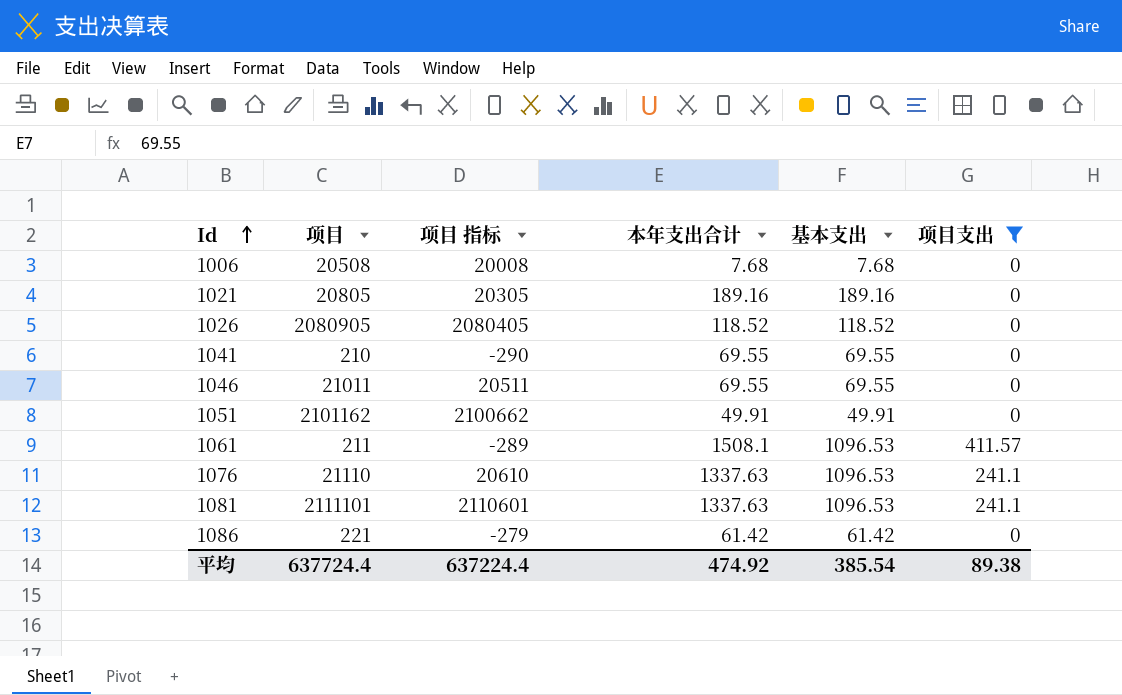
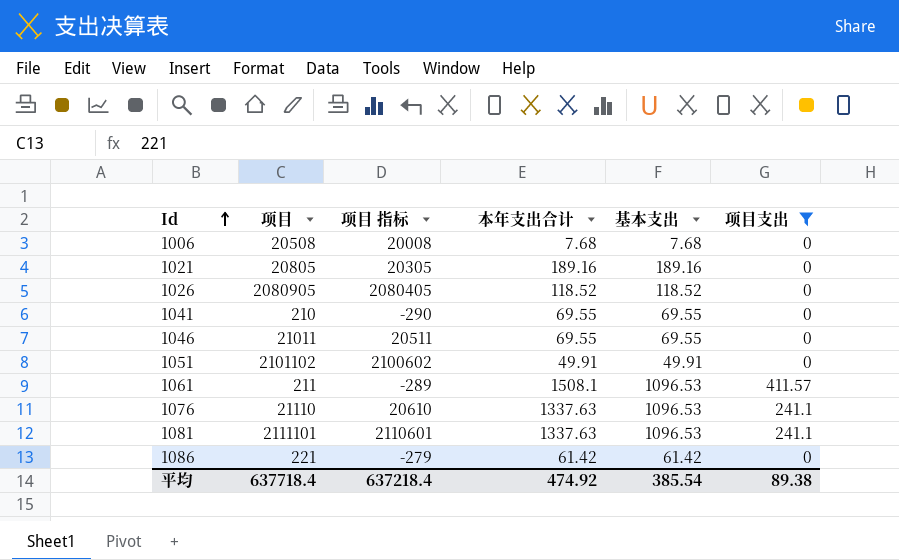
1051 | 项目: 2101162 -> 2101102
1051 | 项目 指标: 2100662 -> 2100602
平均 | 项目: 637724.4 -> 637718.4
平均 | 项目 指标: 637224.4 -> 637218.4

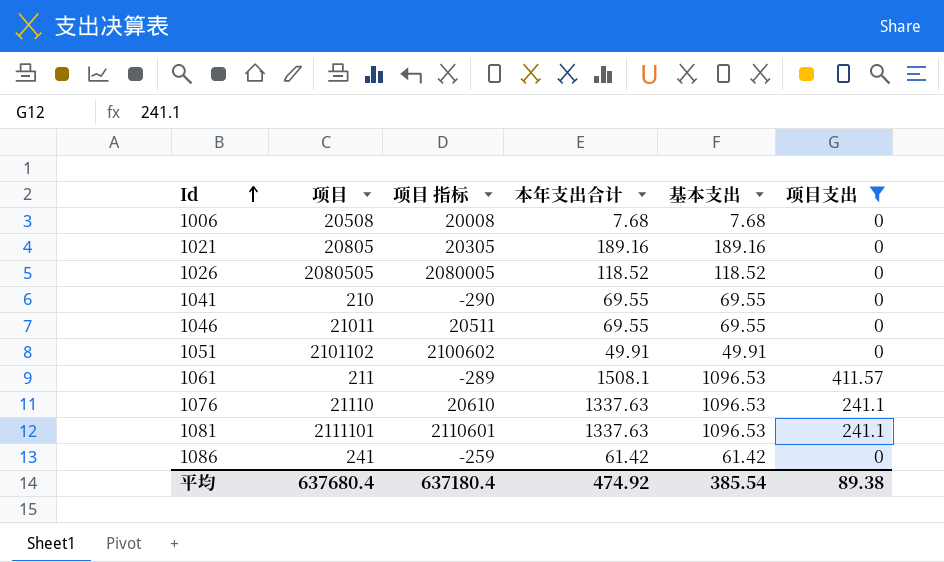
1026 | 项目: 2080905 -> 2080505
1026 | 项目 指标: 2080405 -> 2080005
1086 | 项目: 221 -> 241
1086 | 项目 指标: -279 -> -259
平均 | 项目: 637718.4 -> 637680.4
平均 | 项目 指标: 637218.4 -> 637180.4

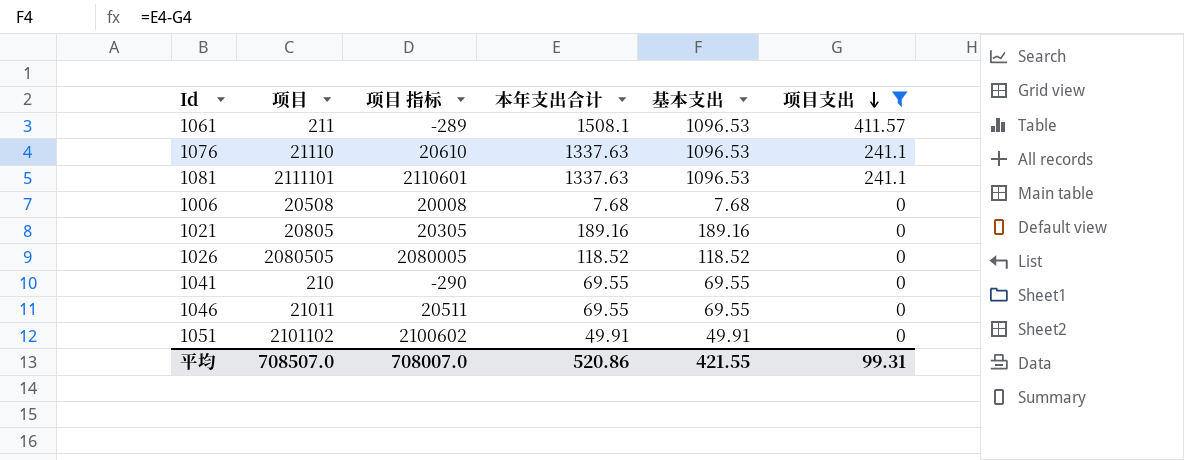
row order: Id ascending -> 项目支出 descending
row 1086: 241 | -259 | 61.42 | 61.42 | 0 -> none
平均 | 项目: 637680.4 -> 708507.0
平均 | 项目 指标: 637180.4 -> 708007.0
平均 | 本年支出合计: 474.92 -> 520.86
平均 | 基本支出: 385.54 -> 421.55
平均 | 项目支出: 89.38 -> 99.31

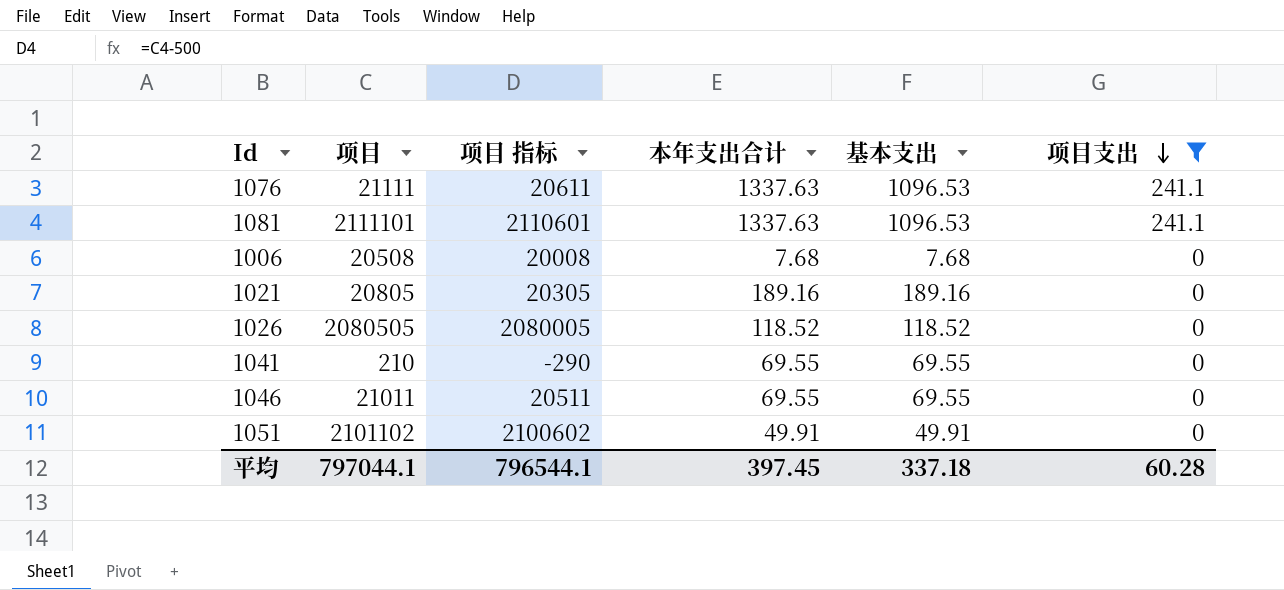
row 1061: 211 | -289 | 1508.1 | 1096.53 | 411.57 -> none
1076 | 项目: 21110 -> 21111
1076 | 项目 指标: 20610 -> 20611
平均 | 项目: 708507.0 -> 797044.1
平均 | 项目 指标: 708007.0 -> 796544.1
平均 | 本年支出合计: 520.86 -> 397.45
平均 | 基本支出: 421.55 -> 337.18
平均 | 项目支出: 99.31 -> 60.28

